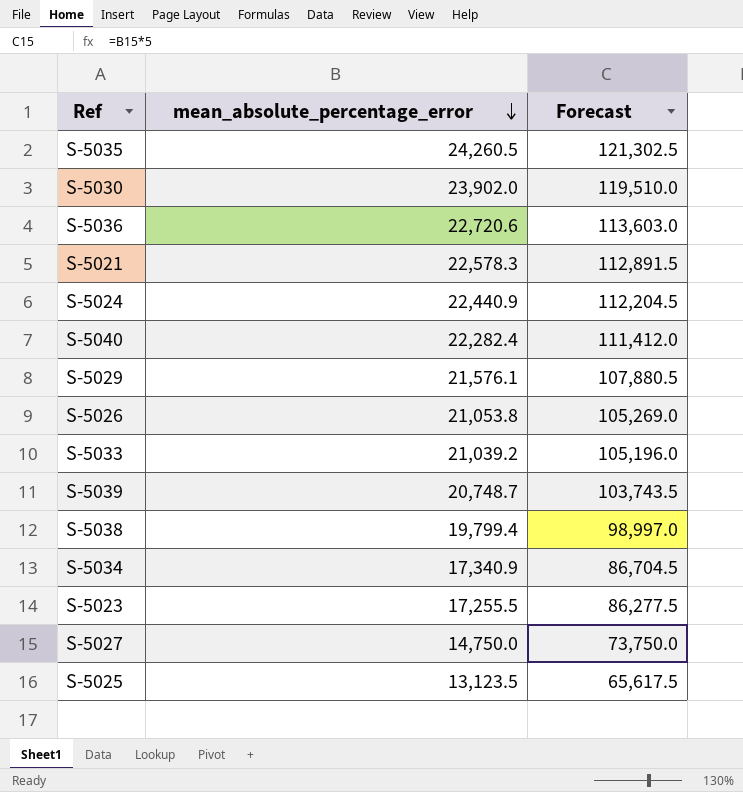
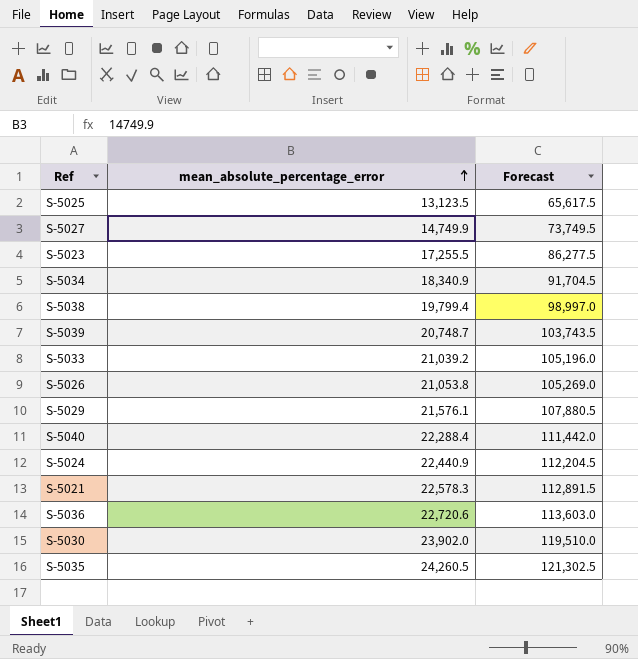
row order: mean_absolute_percentage_error descending -> mean_absolute_percentage_error ascending
S-5027 | mean_absolute_percentage_error: 14,750.0 -> 14,749.9
S-5027 | Forecast: 73,750.0 -> 73,749.5
S-5034 | mean_absolute_percentage_error: 17,340.9 -> 18,340.9
S-5034 | Forecast: 86,704.5 -> 91,704.5
S-5040 | mean_absolute_percentage_error: 22,282.4 -> 22,288.4
S-5040 | Forecast: 111,412.0 -> 111,442.0

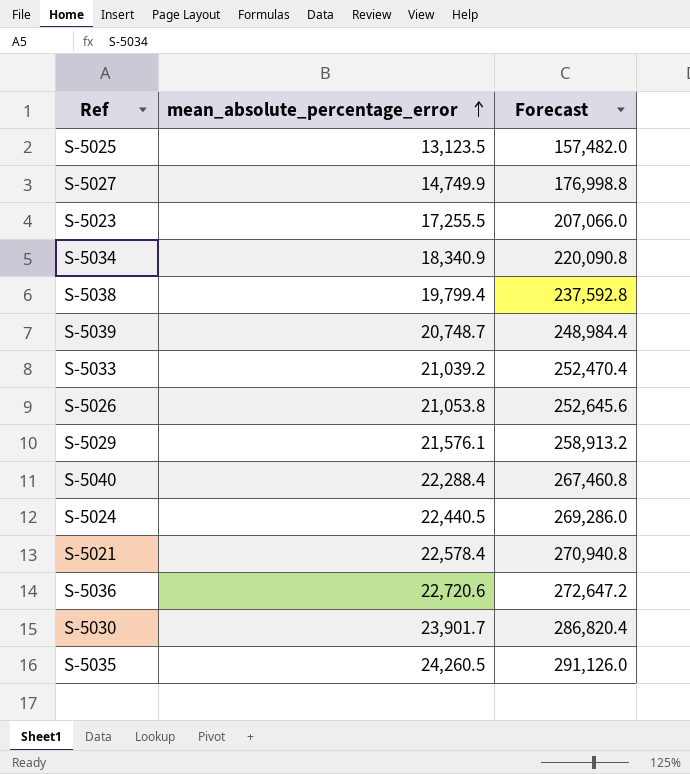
column Forecast | formula: [mean_absolute_percentage_error] * 5 -> [mean_absolute_percentage_error] * 12
S-5024 | mean_absolute_percentage_error: 22,440.9 -> 22,440.5
S-5021 | mean_absolute_percentage_error: 22,578.3 -> 22,578.4
S-5030 | mean_absolute_percentage_error: 23,902.0 -> 23,901.7

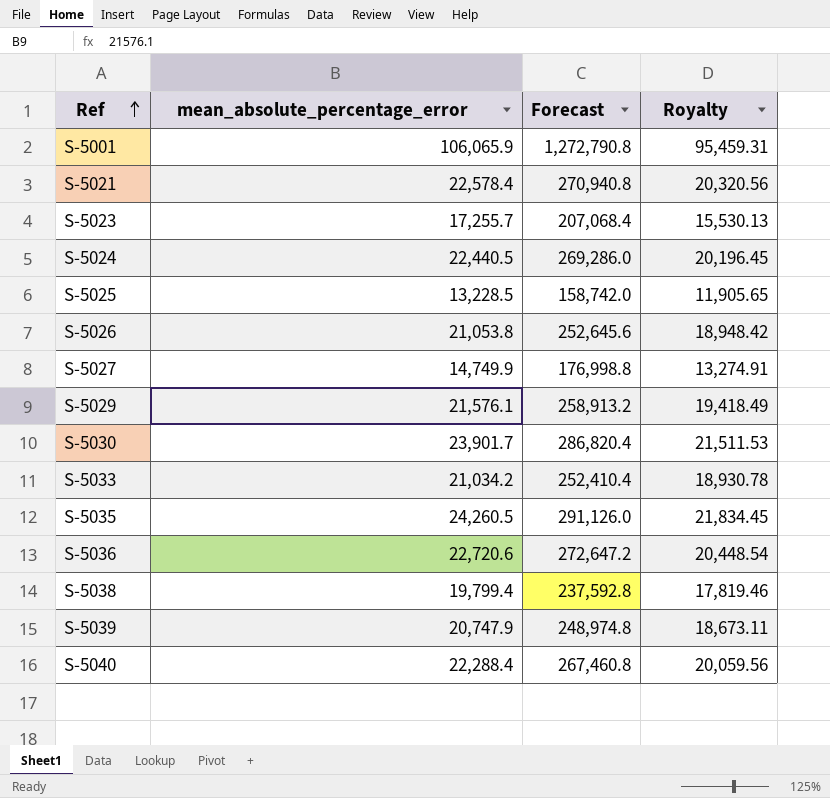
row order: mean_absolute_percentage_error ascending -> Ref ascending
column Royalty | formula: none -> [mean_absolute_percentage_error] * 0.9
row S-5034: 18,340.9 | 220,090.8 -> none
row S-5001: none -> 106,065.9 | 1,272,790.8 | 95,459.31
S-5023 | mean_absolute_percentage_error: 17,255.5 -> 17,255.7
S-5023 | Forecast: 207,066.0 -> 207,068.4
S-5025 | mean_absolute_percentage_error: 13,123.5 -> 13,228.5
S-5025 | Forecast: 157,482.0 -> 158,742.0
S-5033 | mean_absolute_percentage_error: 21,039.2 -> 21,034.2
S-5033 | Forecast: 252,470.4 -> 252,410.4
S-5039 | mean_absolute_percentage_error: 20,748.7 -> 20,747.9
S-5039 | Forecast: 248,984.4 -> 248,974.8

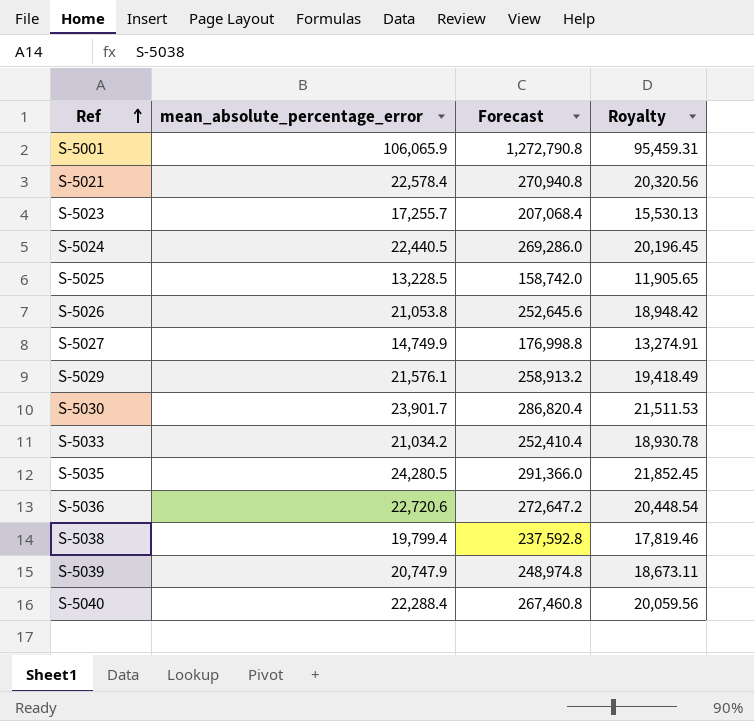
S-5035 | mean_absolute_percentage_error: 24,260.5 -> 24,280.5
S-5035 | Forecast: 291,126.0 -> 291,366.0
S-5035 | Royalty: 21,834.45 -> 21,852.45

